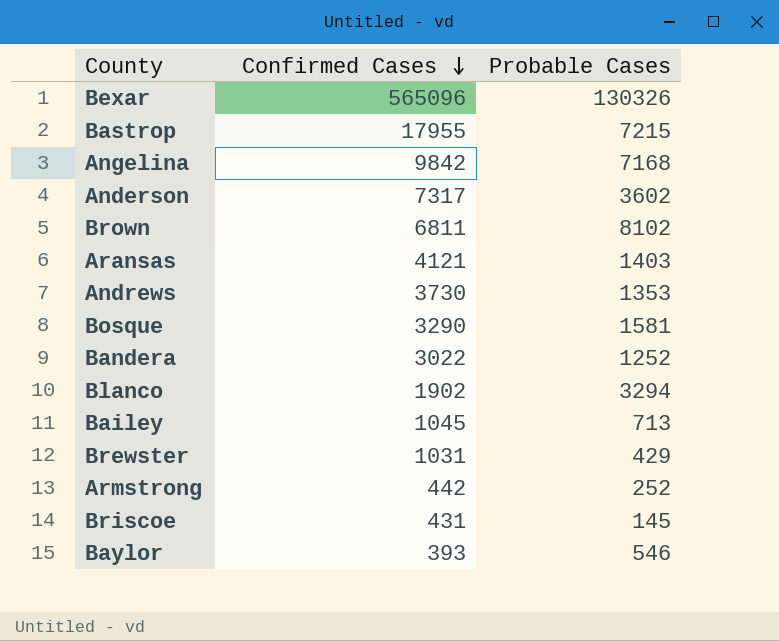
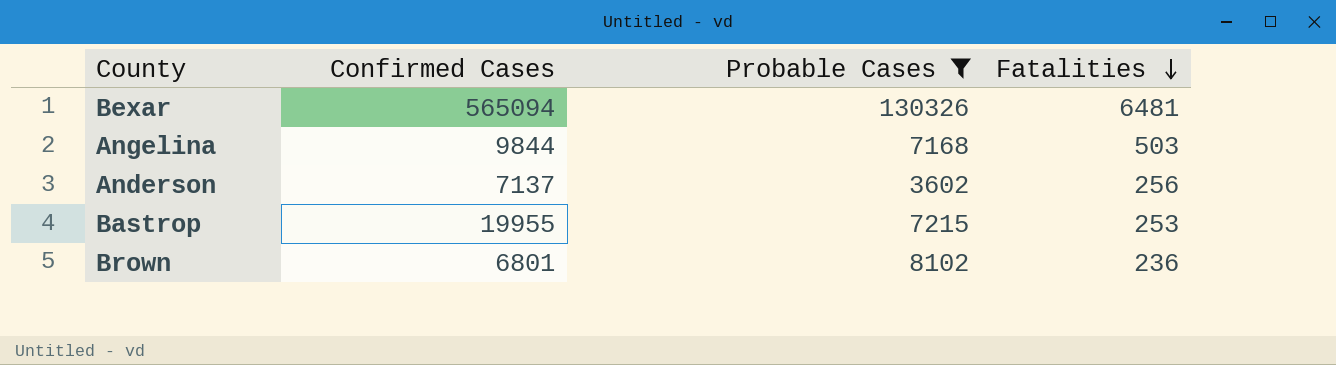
filter: none -> Probable Cases >= 3602
row order: Confirmed Cases descending -> Fatalities descending
column Fatalities | position: none -> 4
Bexar | Confirmed Cases: 565096 -> 565094
Angelina | Confirmed Cases: 9842 -> 9844
Anderson | Confirmed Cases: 7317 -> 7137
Bastrop | Confirmed Cases: 17955 -> 19955
Brown | Confirmed Cases: 6811 -> 6801

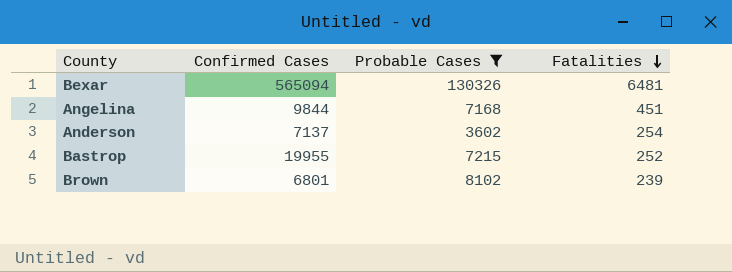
Angelina | Fatalities: 503 -> 451
Anderson | Fatalities: 256 -> 254
Bastrop | Fatalities: 253 -> 252
Brown | Fatalities: 236 -> 239

